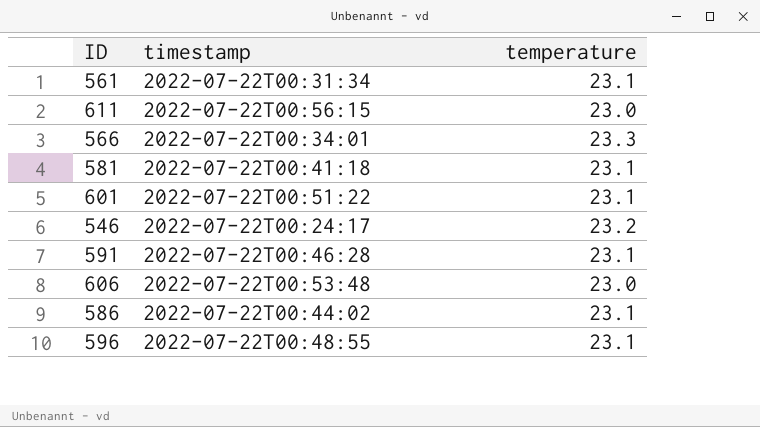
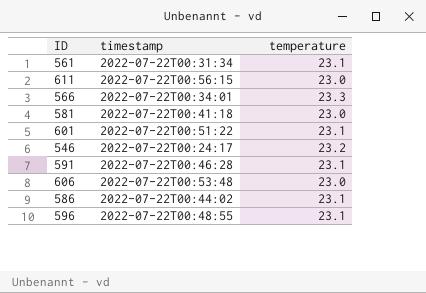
581 | temperature: 23.1 -> 23.0

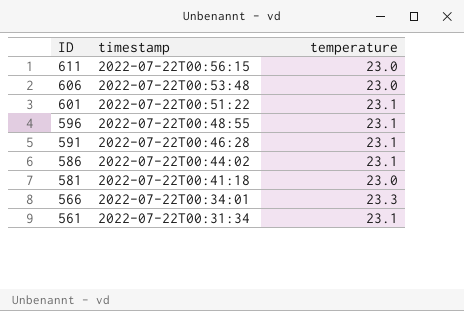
row order: none -> ID descending
row 546: 2022-07-22T00:24:17 | 23.2 -> none

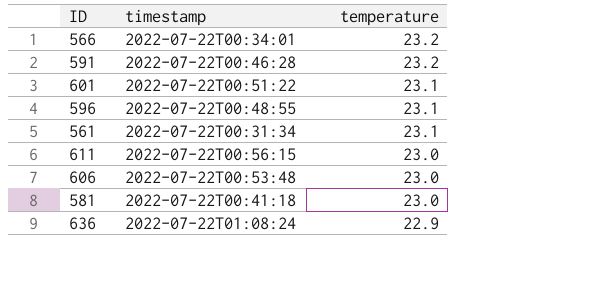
row order: ID descending -> temperature descending
row 586: 2022-07-22T00:44:02 | 23.1 -> none
566 | temperature: 23.3 -> 23.2
591 | temperature: 23.1 -> 23.2
row 636: none -> 2022-07-22T01:08:24 | 22.9

